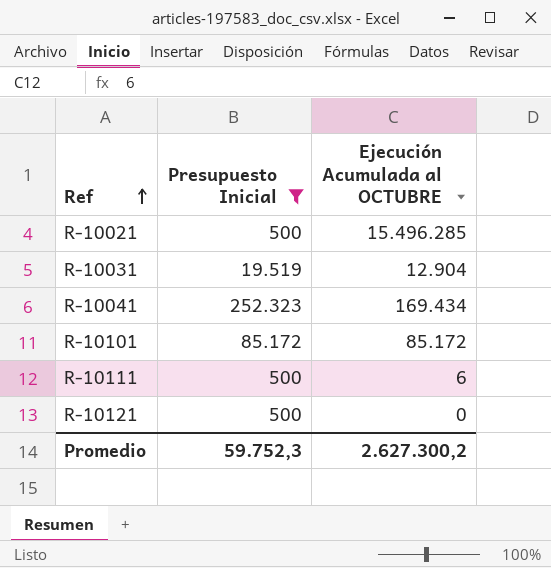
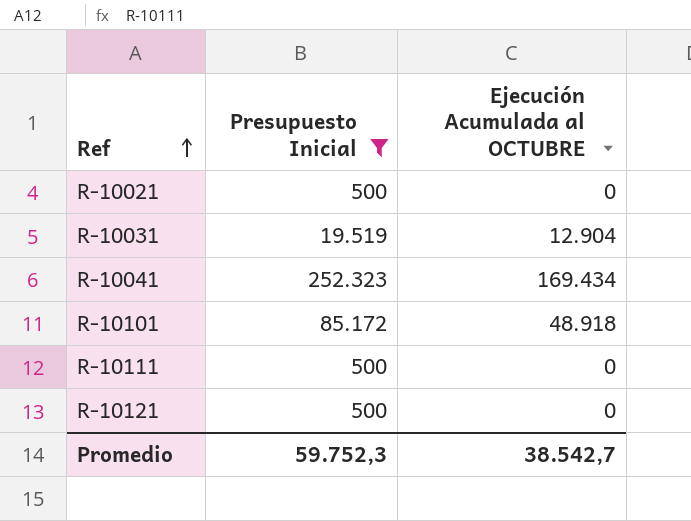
R-10021 | Ejecución Acumulada al OCTUBRE: 15.496.285 -> 0
R-10101 | Ejecución Acumulada al OCTUBRE: 85.172 -> 48.918
R-10111 | Ejecución Acumulada al OCTUBRE: 6 -> 0
Promedio | Ejecución Acumulada al OCTUBRE: 2.627.300,2 -> 38.542,7

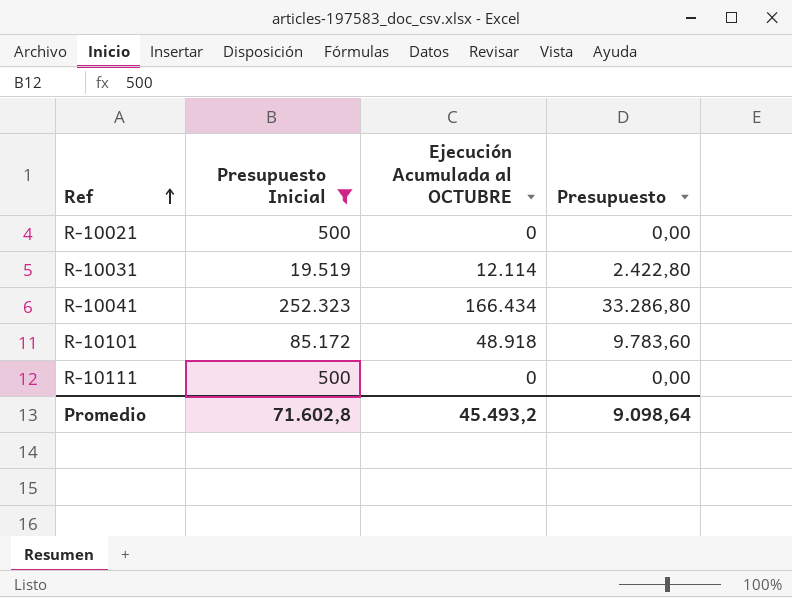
column Presupuesto | formula: none -> [Ejecución Acumulada al OCTUBRE] * 0,2
row R-10121: 500 | 0 -> none
R-10031 | Ejecución Acumulada al OCTUBRE: 12.904 -> 12.114
R-10041 | Ejecución Acumulada al OCTUBRE: 169.434 -> 166.434
Promedio | Presupuesto Inicial: 59.752,3 -> 71.602,8
Promedio | Ejecución Acumulada al OCTUBRE: 38.542,7 -> 45.493,2

